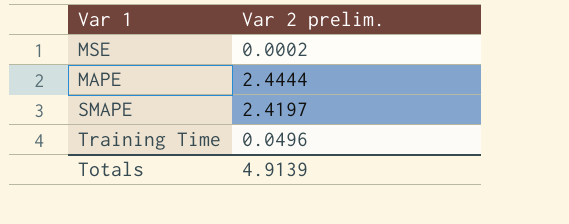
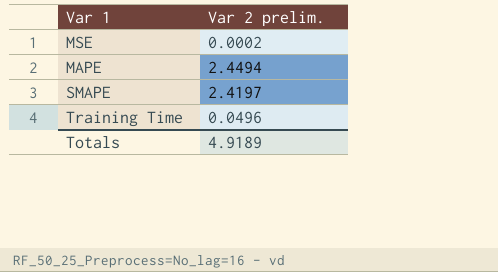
MAPE | Var 2 prelim.: 2.4444 -> 2.4494
Totals | Var 2 prelim.: 4.9139 -> 4.9189

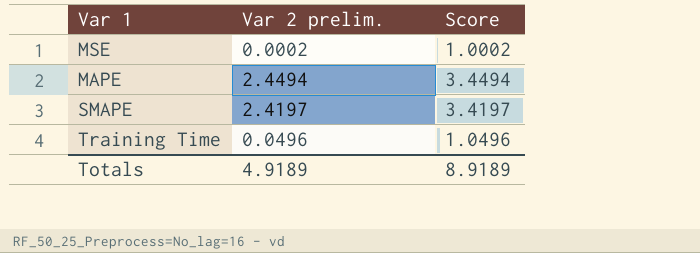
column Score | formula: none -> [Var 2 prelim.] + 1

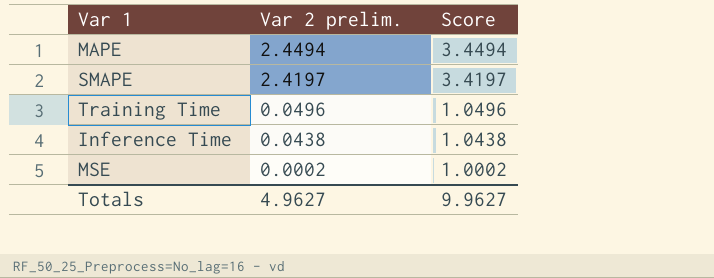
row order: none -> Var 2 prelim. descending
row Inference Time: none -> 0.0438 | 1.0438
Totals | Var 2 prelim.: 4.9189 -> 4.9627
Totals | Score: 8.9189 -> 9.9627

